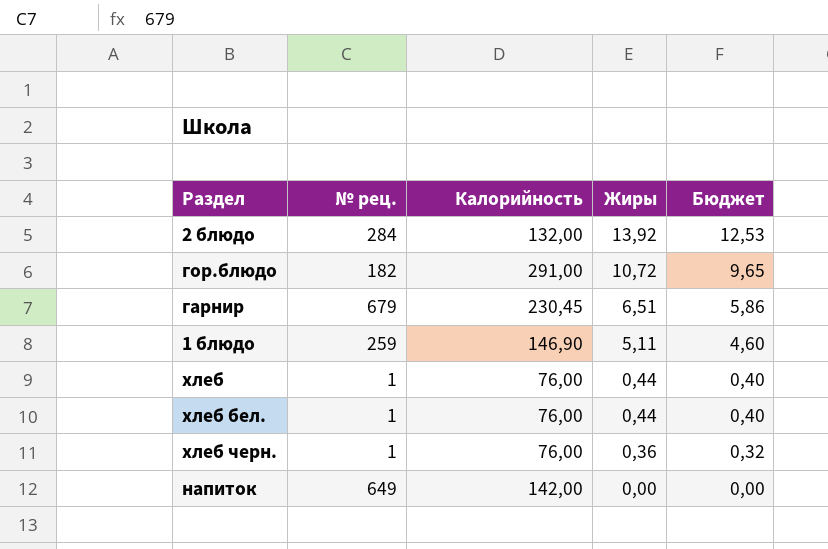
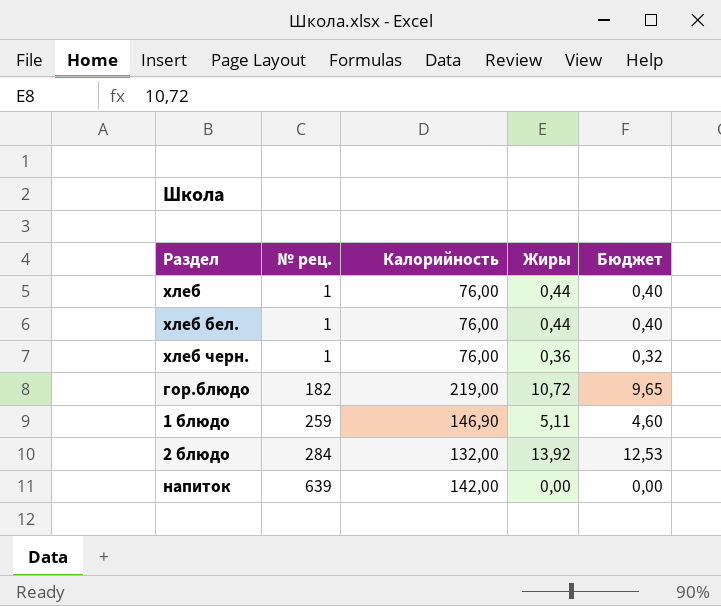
row order: Жиры descending -> № рец. ascending
row гарнир: 679 | 230,45 | 6,51 | 5,86 -> none
гор.блюдо | Калорийность: 291,00 -> 219,00
напиток | № рец.: 649 -> 639

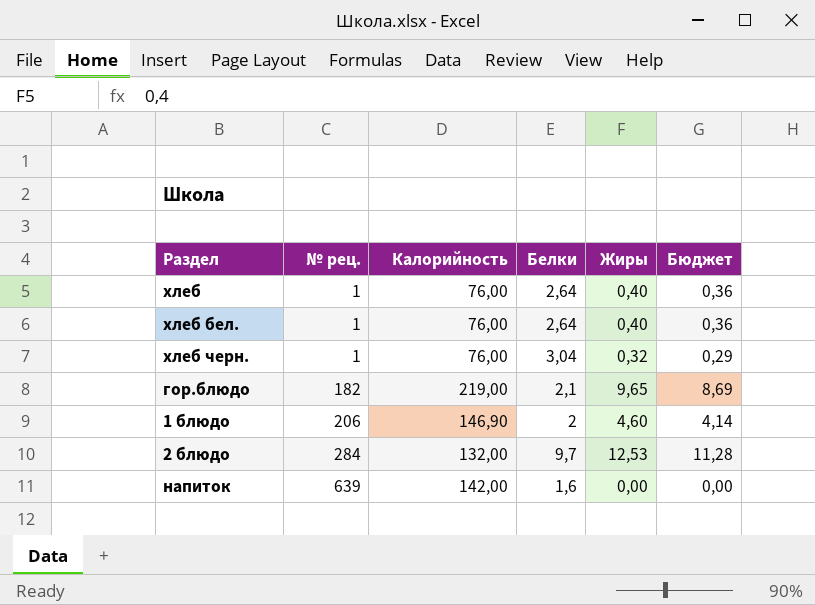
column Белки | position: none -> 4
хлеб | Жиры: 0,44 -> 0,40
хлеб | Бюджет: 0,40 -> 0,36
хлеб бел. | Жиры: 0,44 -> 0,40
хлеб бел. | Бюджет: 0,40 -> 0,36
хлеб черн. | Жиры: 0,36 -> 0,32
хлеб черн. | Бюджет: 0,32 -> 0,29
гор.блюдо | Жиры: 10,72 -> 9,65
гор.блюдо | Бюджет: 9,65 -> 8,69
1 блюдо | № рец.: 259 -> 206
1 блюдо | Жиры: 5,11 -> 4,60
1 блюдо | Бюджет: 4,60 -> 4,14
2 блюдо | Жиры: 13,92 -> 12,53
2 блюдо | Бюджет: 12,53 -> 11,28

